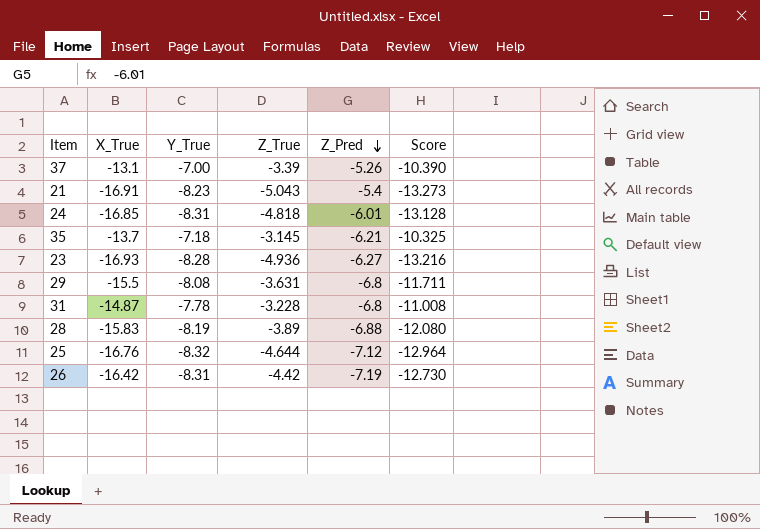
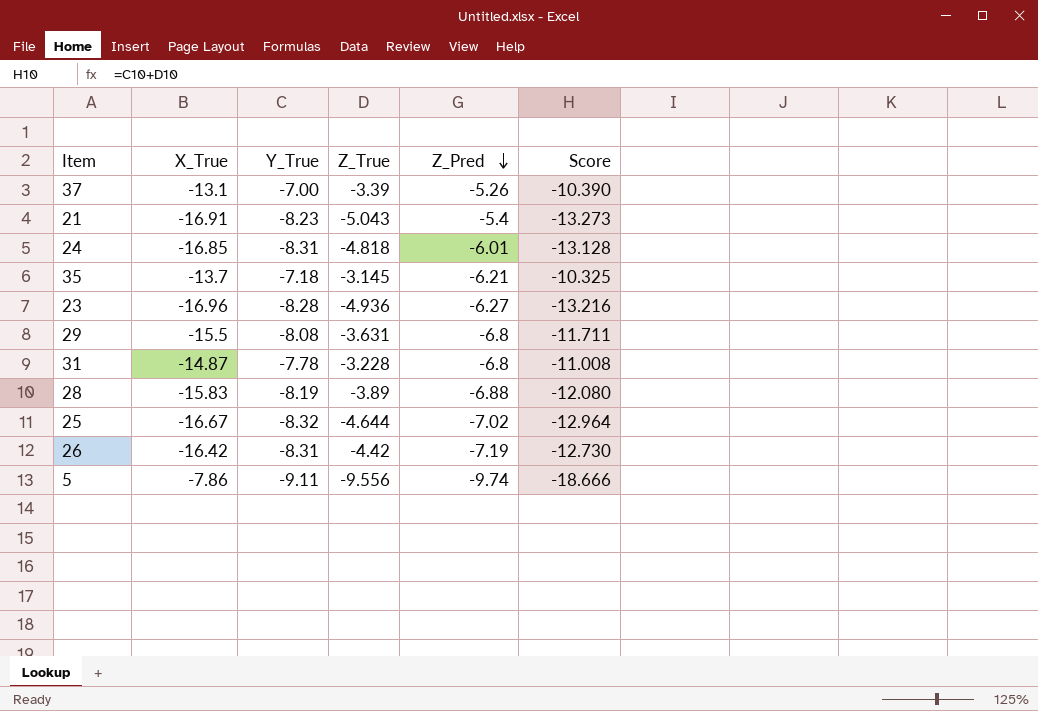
23 | X_True: -16.93 -> -16.96
25 | X_True: -16.76 -> -16.67
25 | Z_Pred: -7.12 -> -7.02
row 5: none -> -7.86 | -9.11 | -9.556 | -9.74 | -18.666

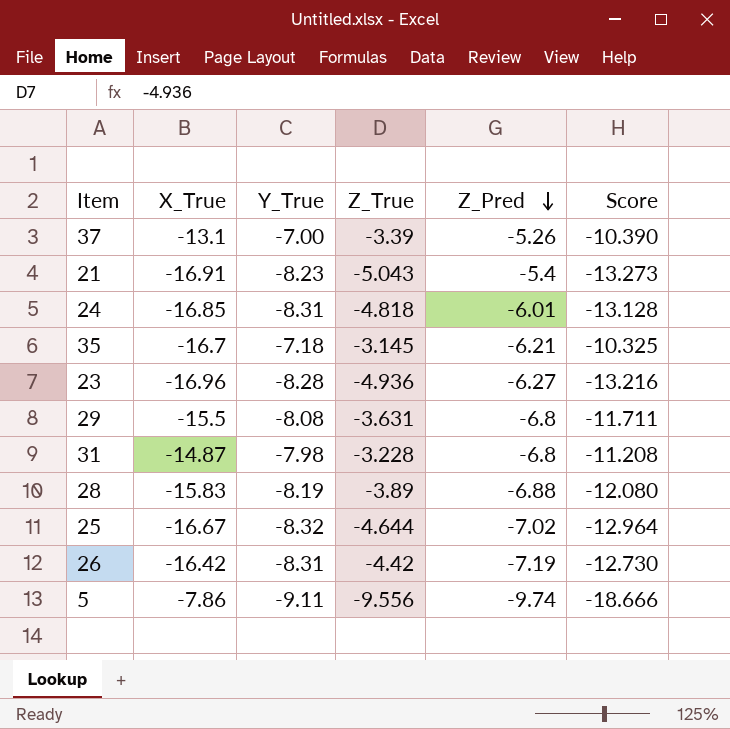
35 | X_True: -13.7 -> -16.7
31 | Y_True: -7.78 -> -7.98
31 | Score: -11.008 -> -11.208

